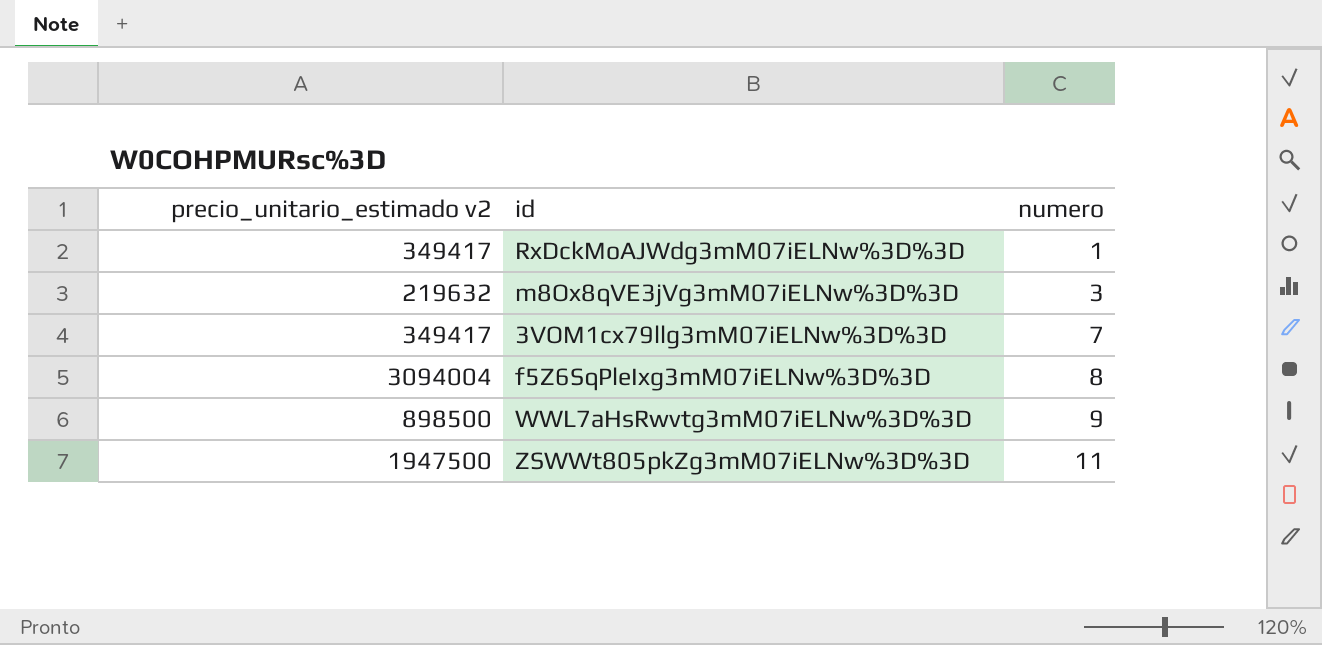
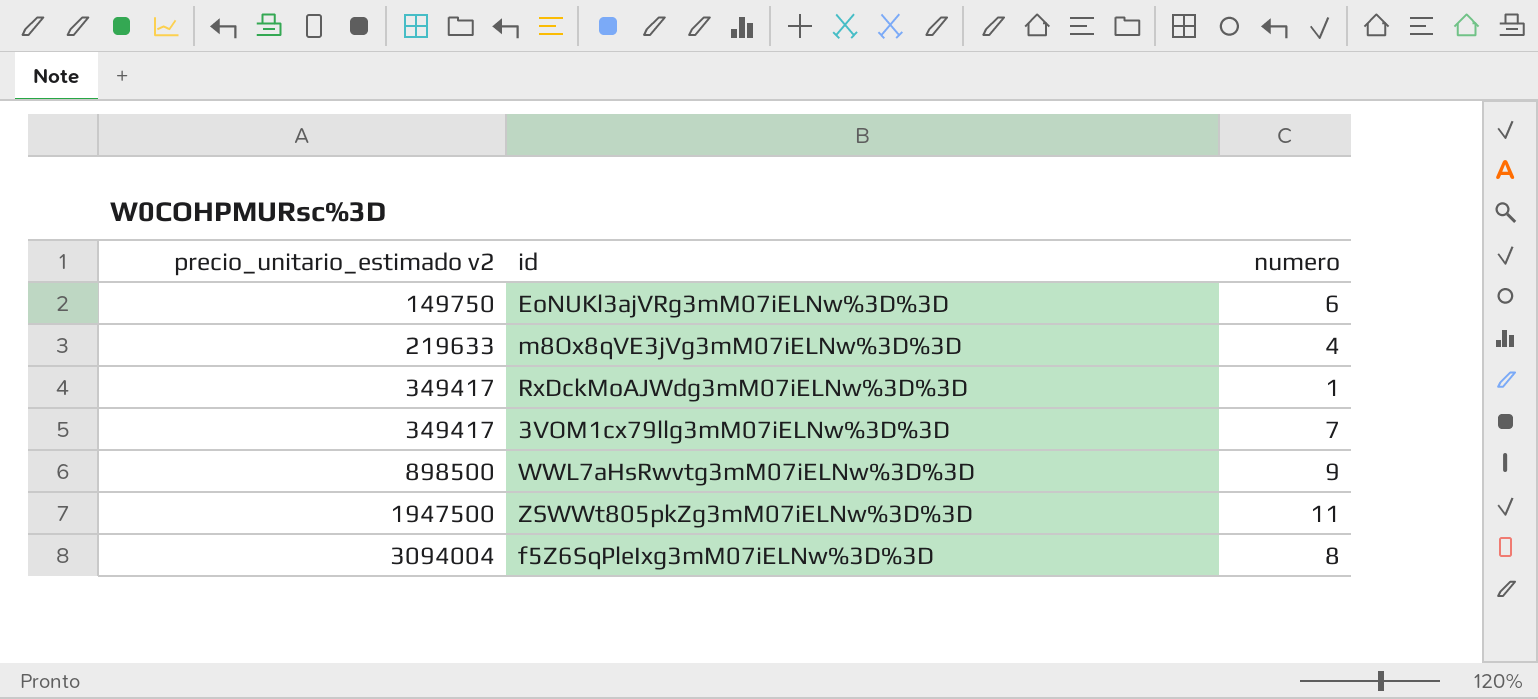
row order: numero ascending -> precio_unitario_estimado v2 ascending
row EoNUKl3ajVRg3mM07iELNw%3D%3D: none -> 149750 | 6
m8Ox8qVE3jVg3mM07iELNw%3D%3D | precio_unitario_estimado v2: 219632 -> 219633
m8Ox8qVE3jVg3mM07iELNw%3D%3D | numero: 3 -> 4

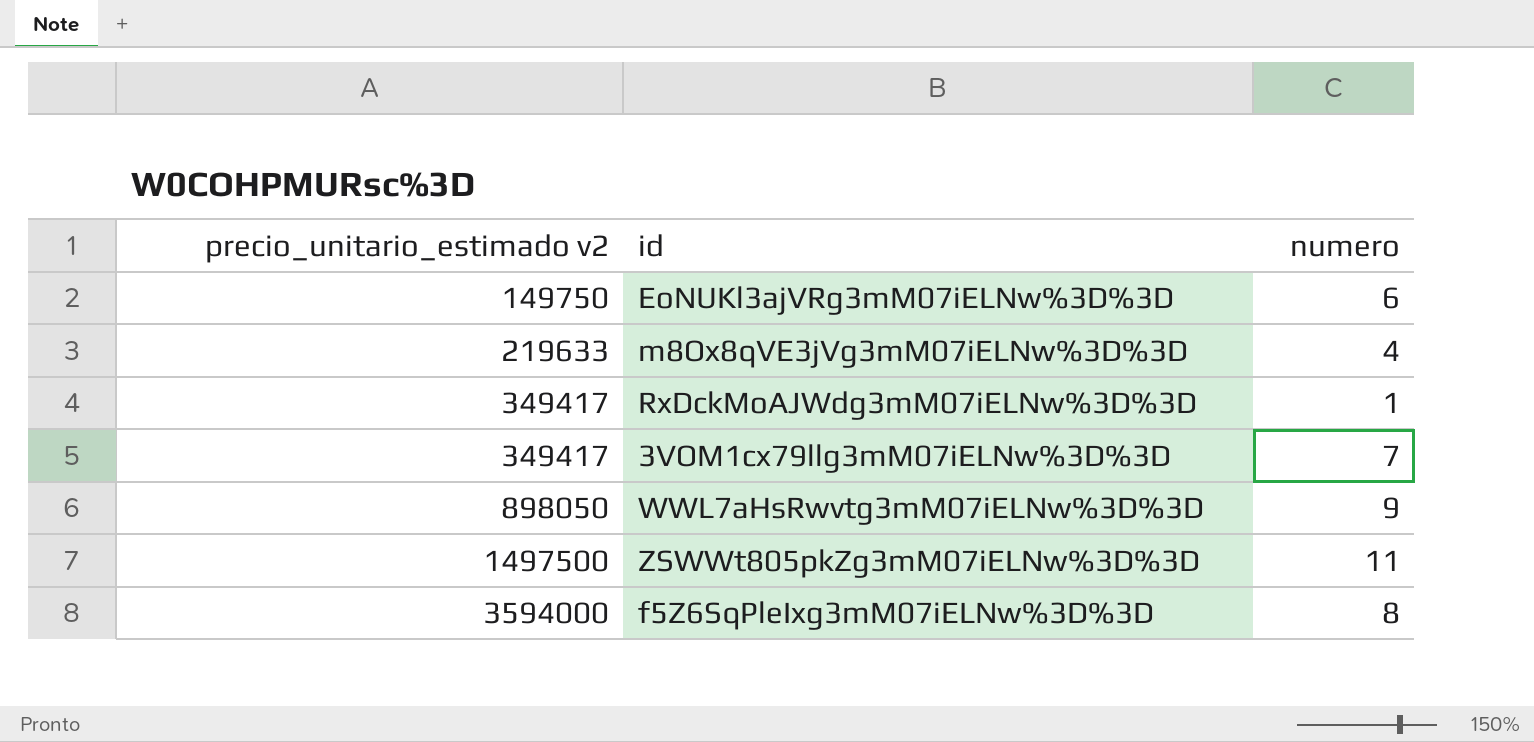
WWL7aHsRwvtg3mM07iELNw%3D%3D | precio_unitario_estimado v2: 898500 -> 898050
ZSWWt805pkZg3mM07iELNw%3D%3D | precio_unitario_estimado v2: 1947500 -> 1497500
f5Z6SqPleIxg3mM07iELNw%3D%3D | precio_unitario_estimado v2: 3094004 -> 3594000

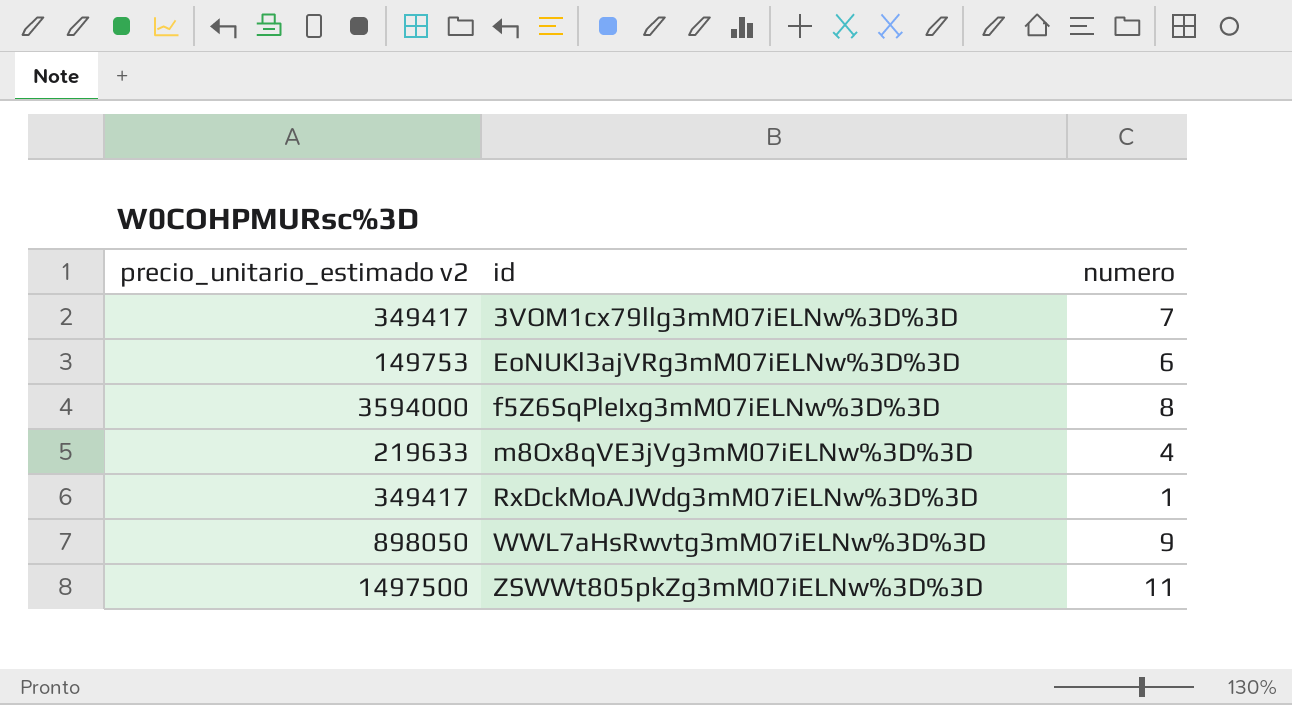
row order: precio_unitario_estimado v2 ascending -> id ascending
EoNUKl3ajVRg3mM07iELNw%3D%3D | precio_unitario_estimado v2: 149750 -> 149753

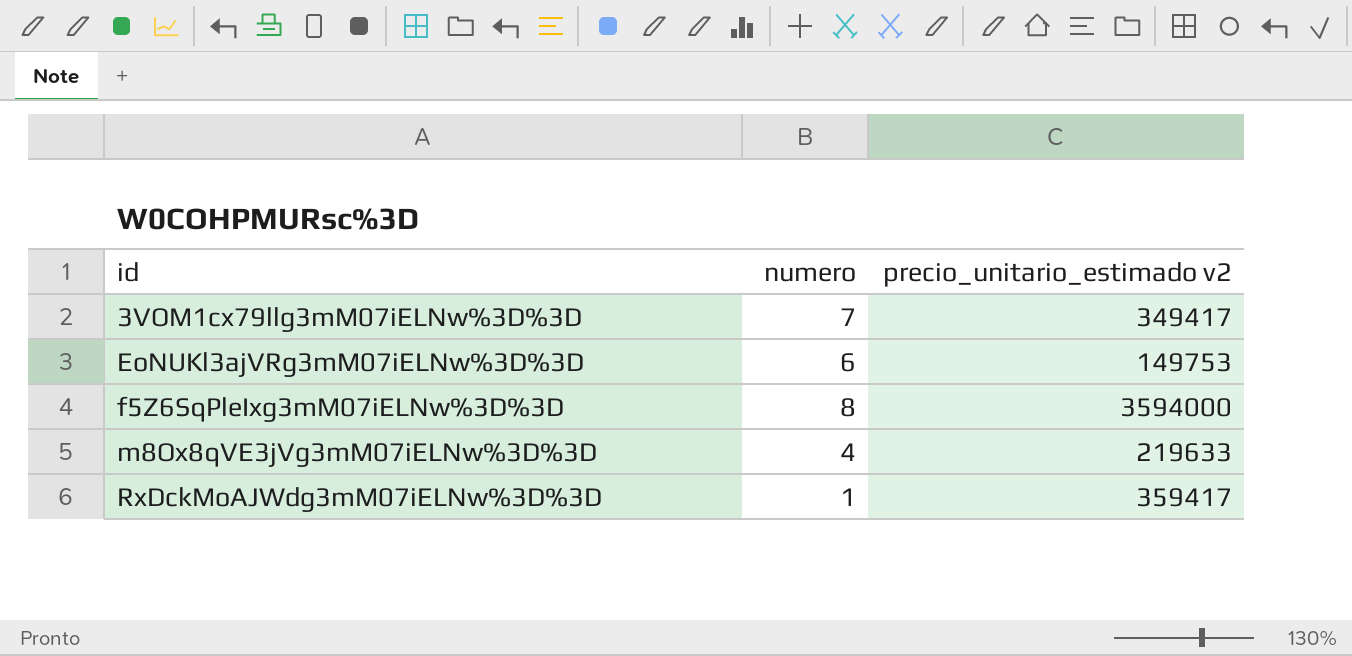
column precio_unitario_estimado v2 | position: 1 -> 3
row WWL7aHsRwvtg3mM07iELNw%3D%3D: 898050 | 9 -> none
row ZSWWt805pkZg3mM07iELNw%3D%3D: 1497500 | 11 -> none
RxDckMoAJWdg3mM07iELNw%3D%3D | precio_unitario_estimado v2: 349417 -> 359417

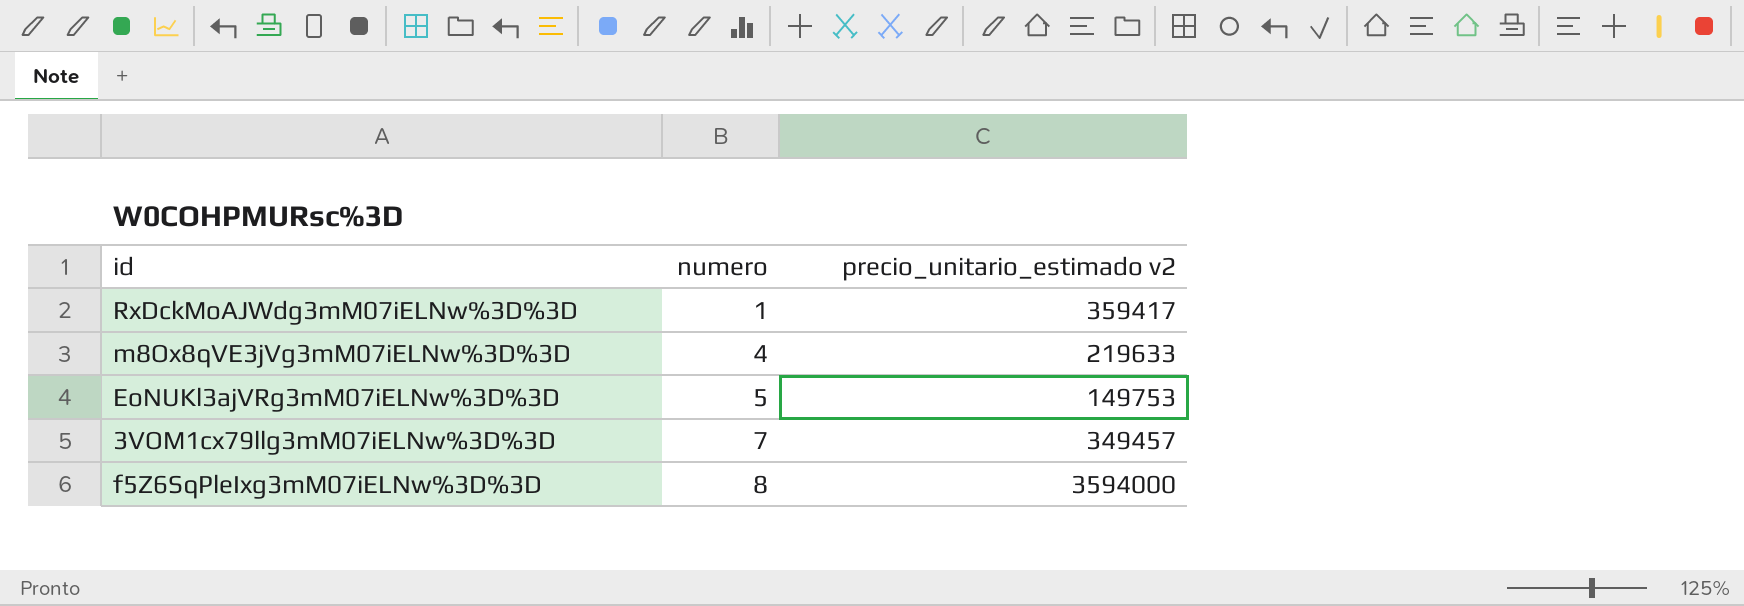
row order: id ascending -> numero ascending
EoNUKl3ajVRg3mM07iELNw%3D%3D | numero: 6 -> 5
3VOM1cx79llg3mM07iELNw%3D%3D | precio_unitario_estimado v2: 349417 -> 349457

